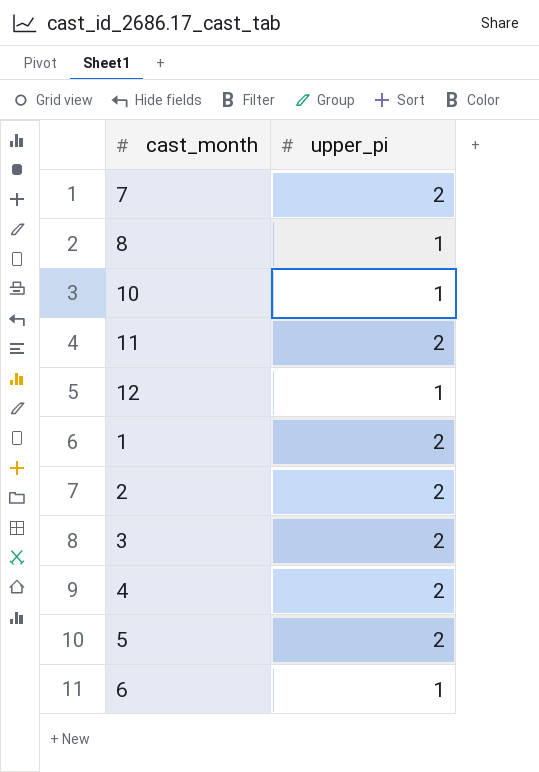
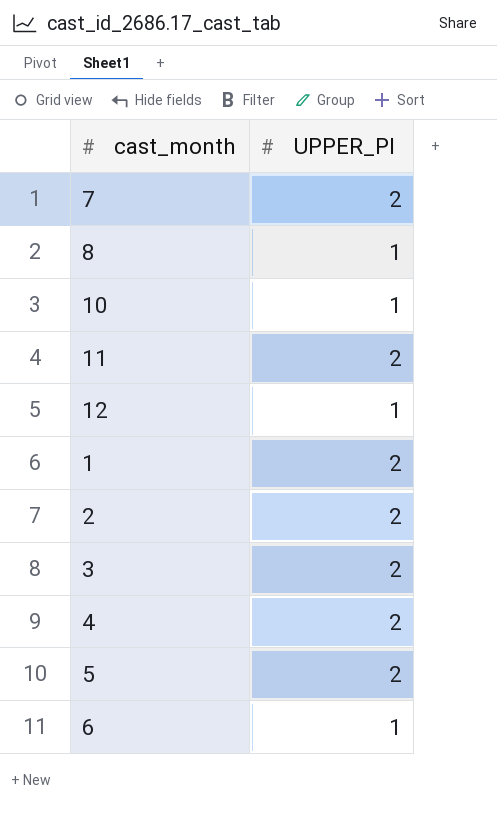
column name: upper_pi -> UPPER_PI

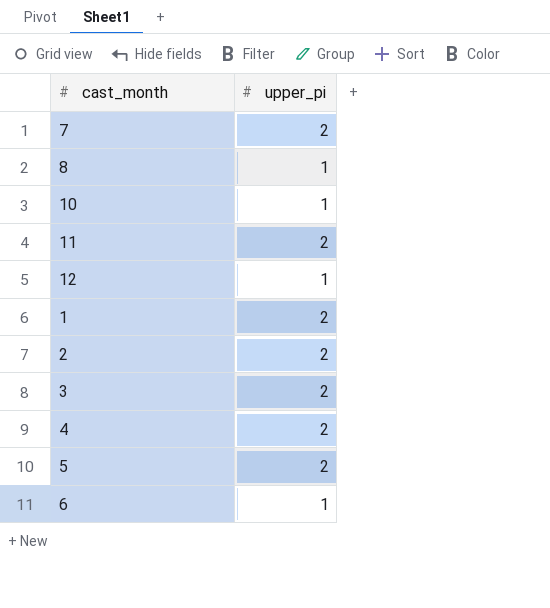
column name: UPPER_PI -> upper_pi

